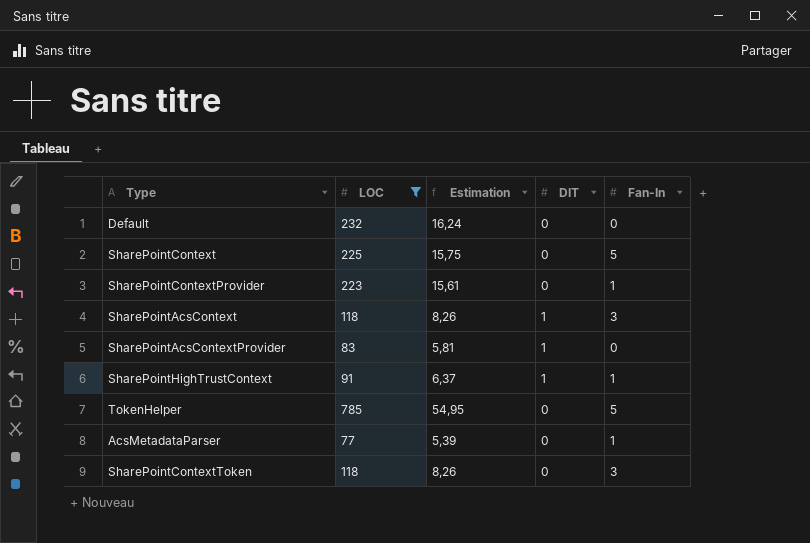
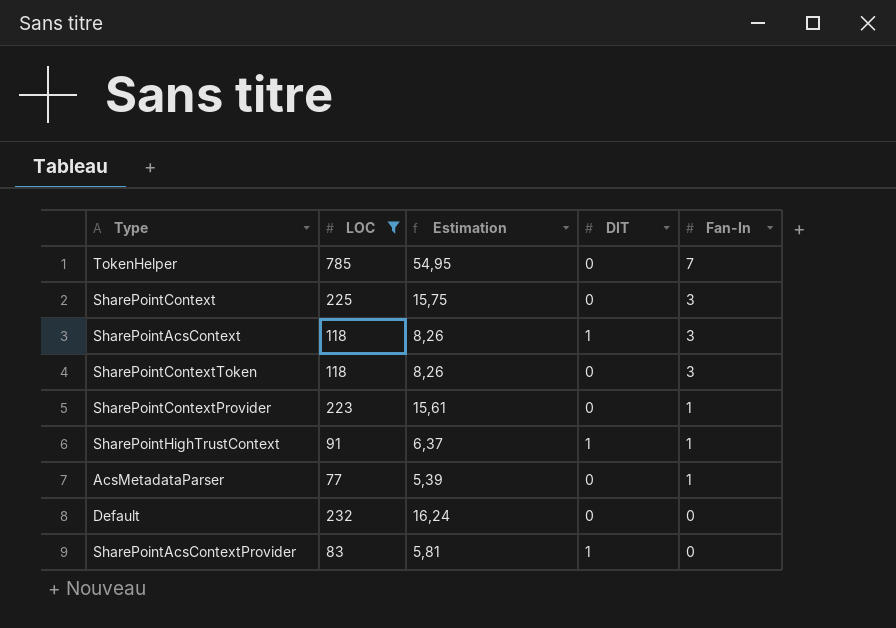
row order: none -> Fan-In descending
TokenHelper | Fan-In: 5 -> 7
SharePointContext | Fan-In: 5 -> 3

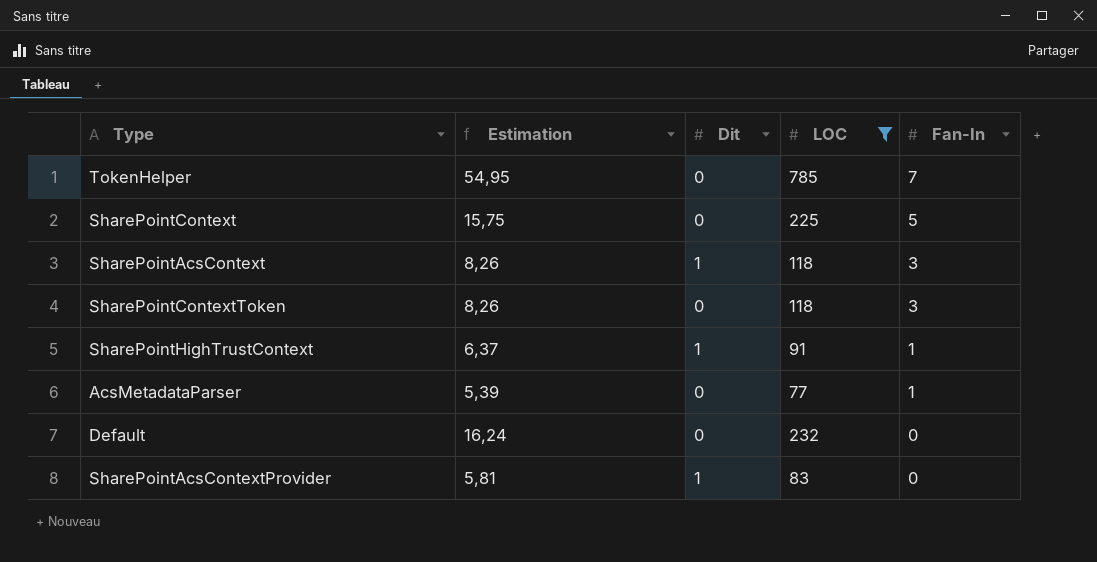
column name: DIT -> Dit
column LOC | position: 2 -> 4
row SharePointContextProvider: 223 | 15,61 | 0 | 1 -> none
SharePointContext | Fan-In: 3 -> 5

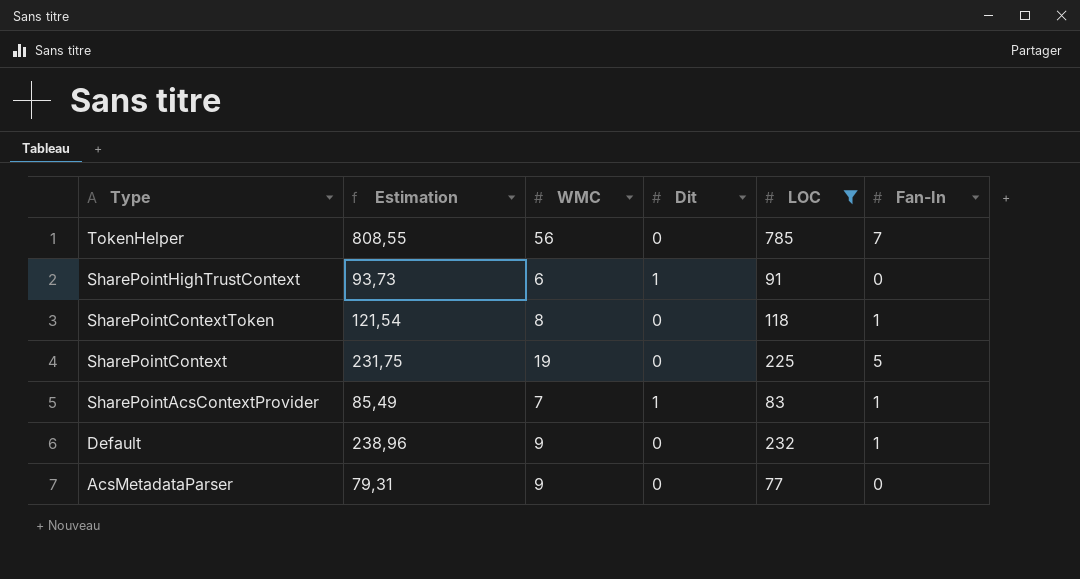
row order: Fan-In descending -> Type descending
column Estimation | formula: [LOC] * 0,07 -> [LOC] * 1,03
column WMC | position: none -> 3
row SharePointAcsContext: 8,26 | 1 | 118 | 3 -> none
SharePointHighTrustContext | Fan-In: 1 -> 0
SharePointContextToken | Fan-In: 3 -> 1
SharePointAcsContextProvider | Fan-In: 0 -> 1
Default | Fan-In: 0 -> 1
AcsMetadataParser | Fan-In: 1 -> 0

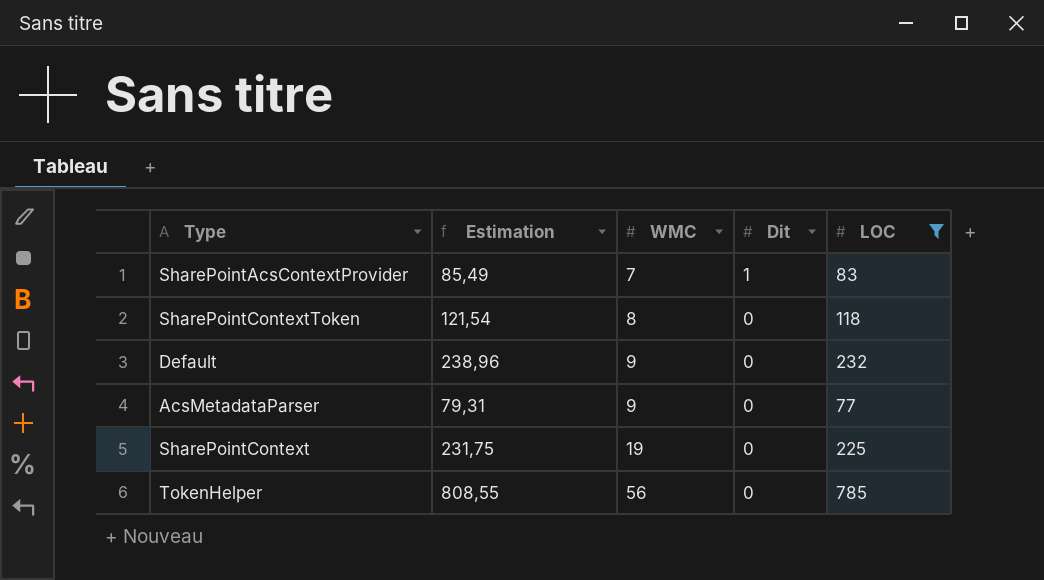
row order: Type descending -> WMC ascending
column Fan-In | position: 6 -> none
row SharePointHighTrustContext: 93,73 | 6 | 1 | 91 | 0 -> none

